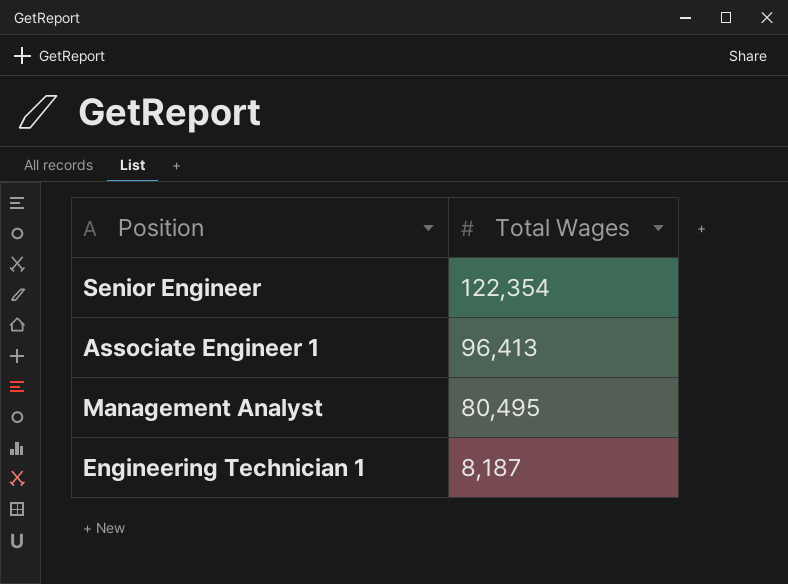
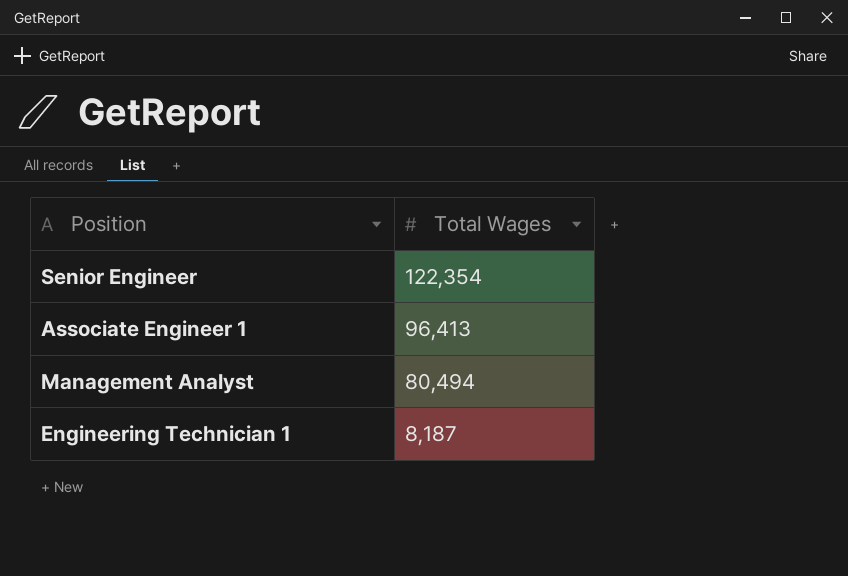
Management Analyst | Total Wages: 80,495 -> 80,494

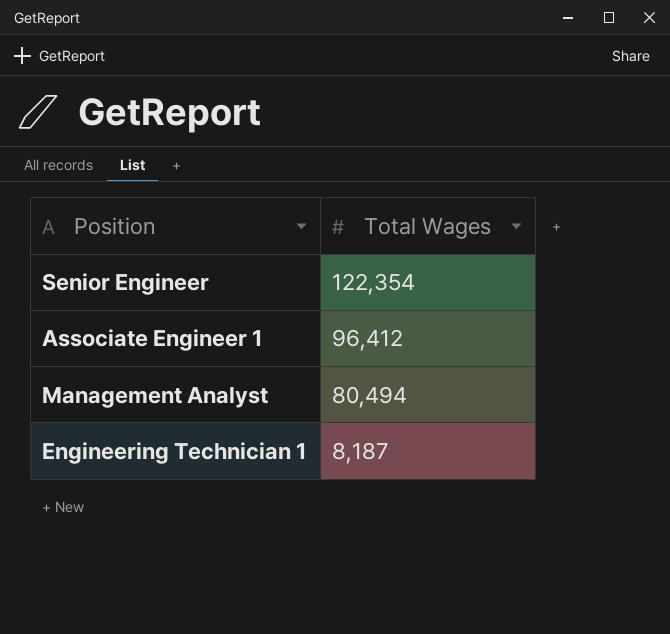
Associate Engineer 1 | Total Wages: 96,413 -> 96,412

